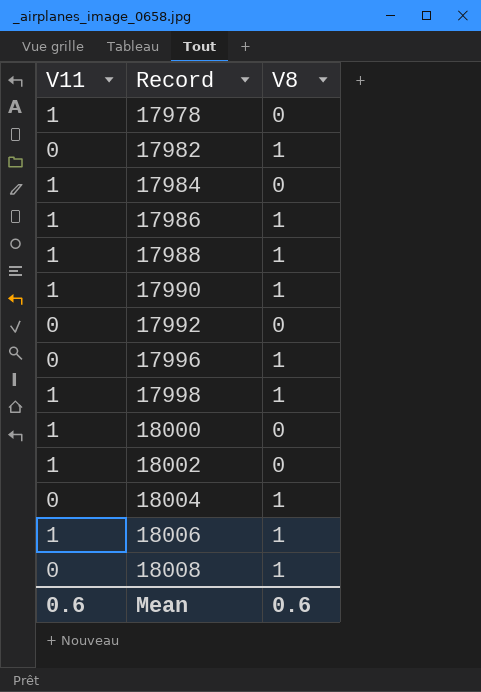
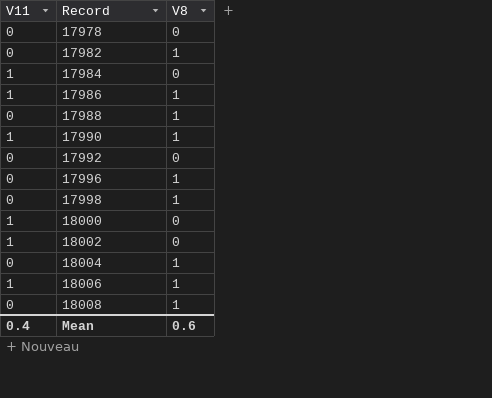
17978 | V11: 1 -> 0
17988 | V11: 1 -> 0
17998 | V11: 1 -> 0
Mean | V11: 0.6 -> 0.4

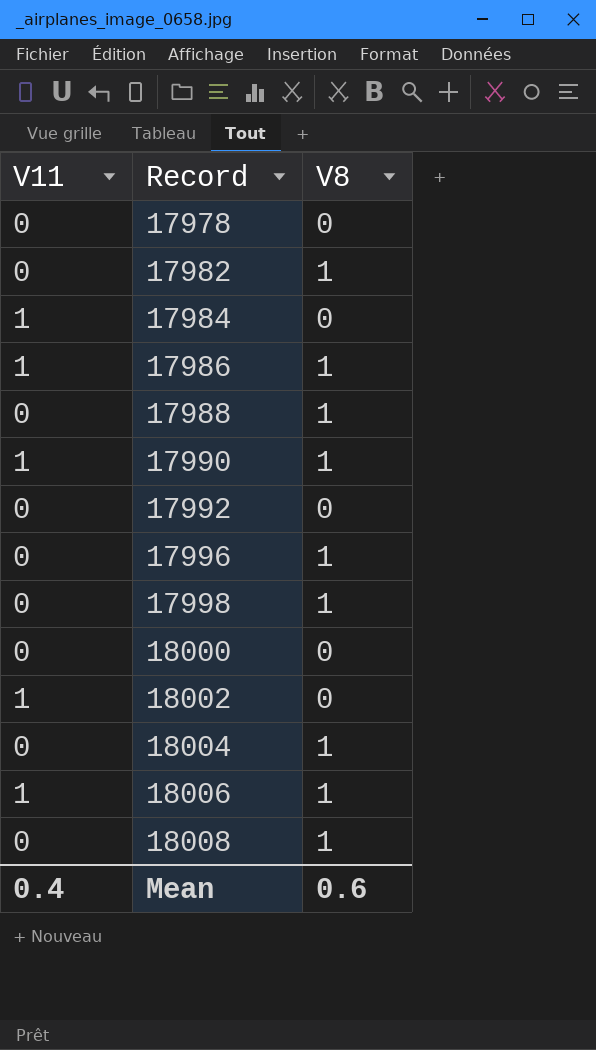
18000 | V11: 1 -> 0

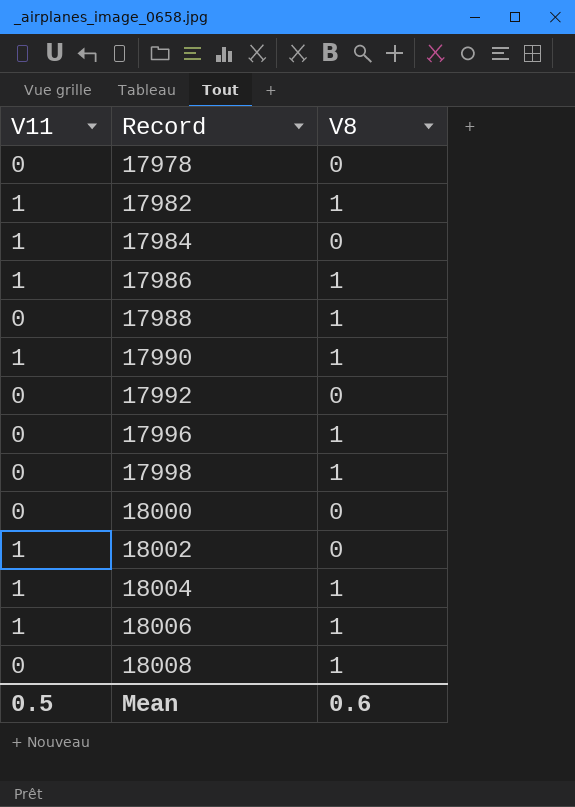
17982 | V11: 0 -> 1
18004 | V11: 0 -> 1
Mean | V11: 0.4 -> 0.5

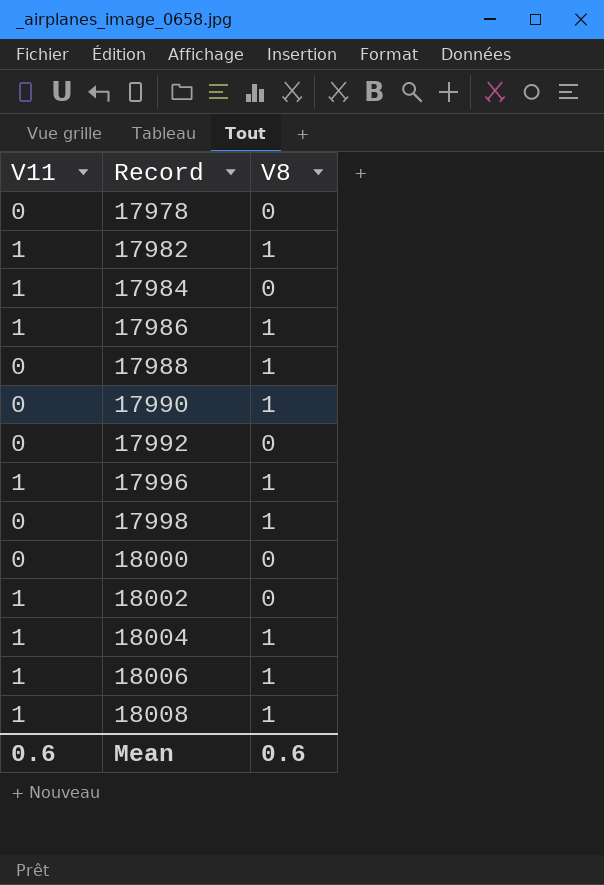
17990 | V11: 1 -> 0
17996 | V11: 0 -> 1
18008 | V11: 0 -> 1
Mean | V11: 0.5 -> 0.6

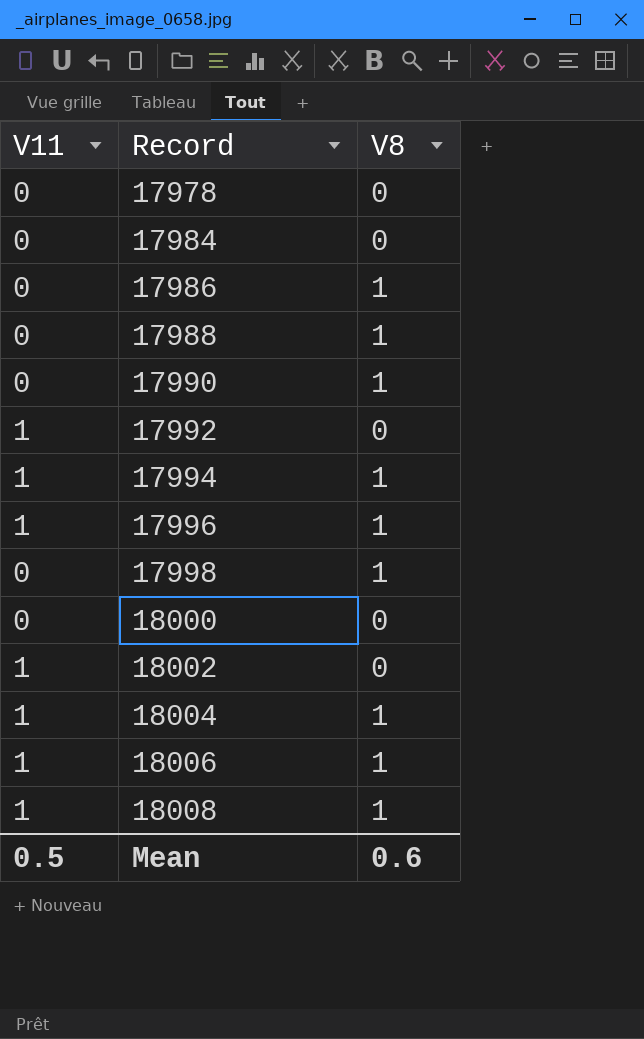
row 17982: 1 | 1 -> none
17984 | V11: 1 -> 0
17986 | V11: 1 -> 0
17992 | V11: 0 -> 1
row 17994: none -> 1 | 1
Mean | V11: 0.6 -> 0.5

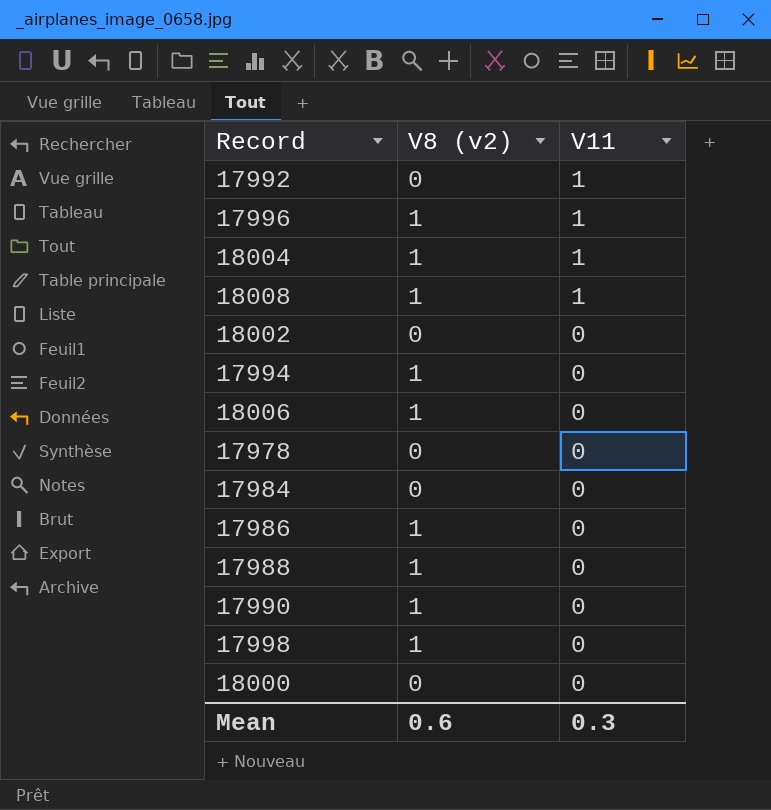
row order: Record ascending -> V11 descending
column name: V8 -> V8 (v2)
column V11 | position: 1 -> 3
18002 | V11: 1 -> 0
17994 | V11: 1 -> 0
18006 | V11: 1 -> 0
Mean | V11: 0.5 -> 0.3

